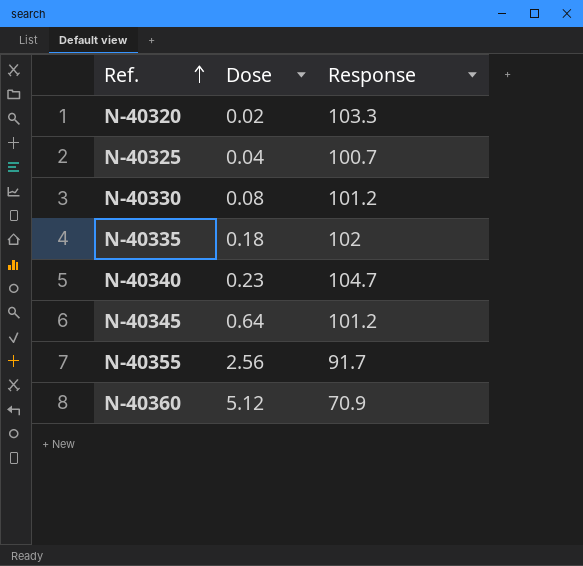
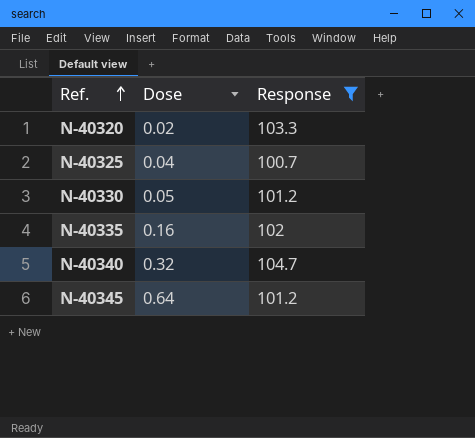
filter: none -> Response >= 100.7
N-40330 | Dose: 0.08 -> 0.05
N-40335 | Dose: 0.18 -> 0.16
N-40340 | Dose: 0.23 -> 0.32

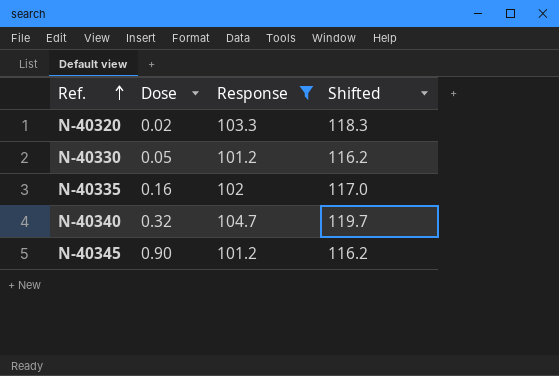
column Shifted | formula: none -> [Response] + 15
row N-40325: 0.04 | 100.7 -> none
N-40345 | Dose: 0.64 -> 0.90

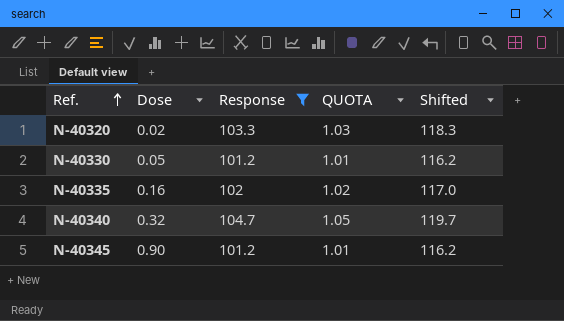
column QUOTA | formula: none -> [Response] * 0.01

